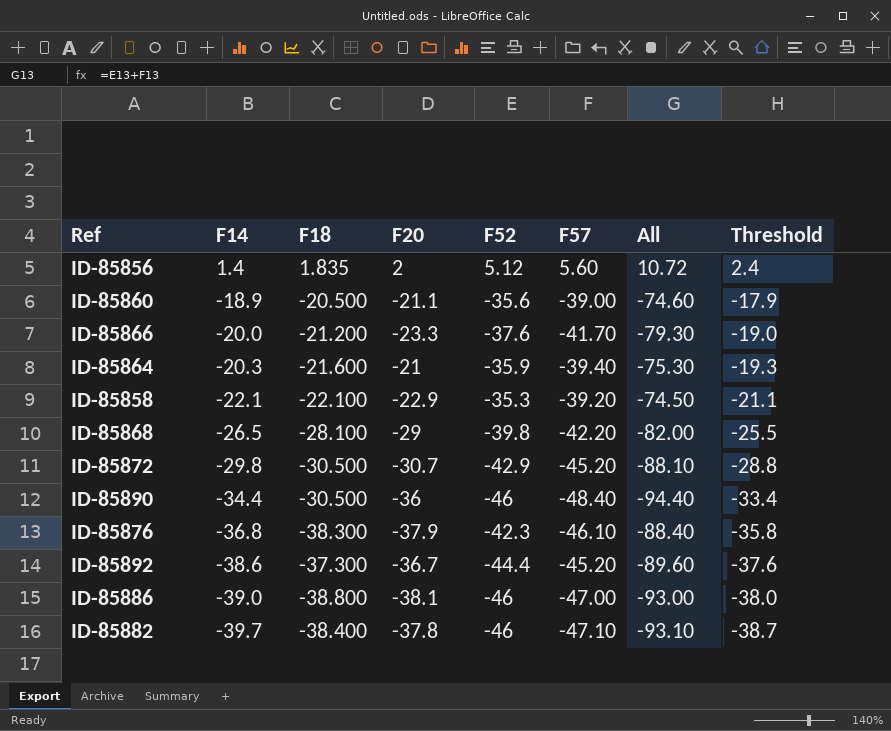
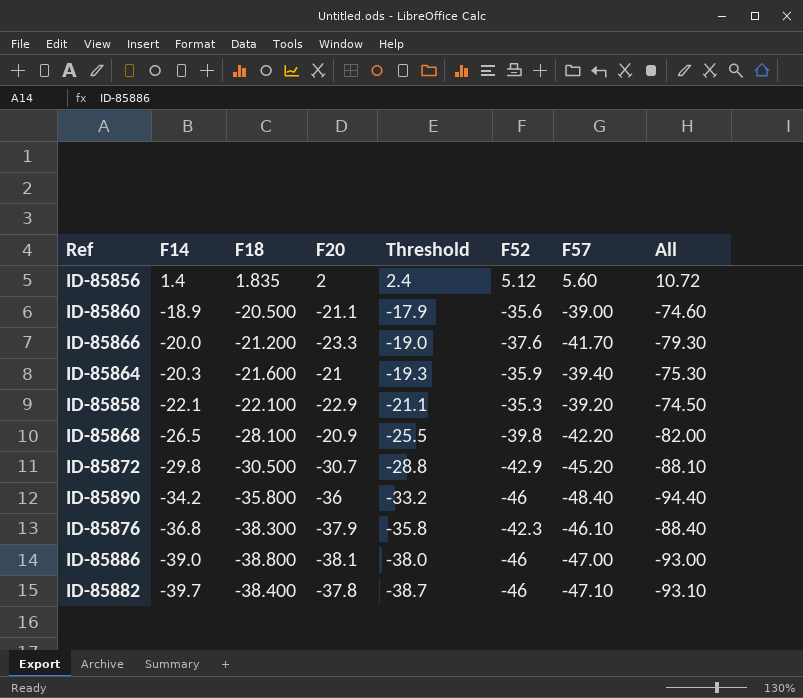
column Threshold | position: 8 -> 5
row ID-85892: -38.6 | -37.300 | -36.7 | -44.4 | -45.20 | -89.60 | -37.6 -> none
ID-85868 | F20: -29 -> -20.9
ID-85890 | F14: -34.4 -> -34.2
ID-85890 | F18: -30.500 -> -35.800
ID-85890 | Threshold: -33.4 -> -33.2

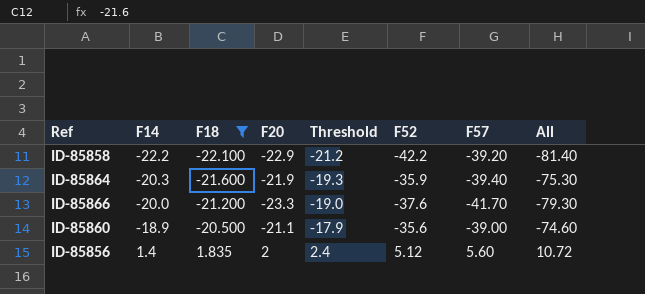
filter: none -> F18 >= -22.100
row order: F14 descending -> F14 ascending
ID-85858 | F14: -22.1 -> -22.2
ID-85858 | Threshold: -21.1 -> -21.2
ID-85858 | F52: -35.3 -> -42.2
ID-85858 | All: -74.50 -> -81.40
ID-85864 | F20: -21 -> -21.9

